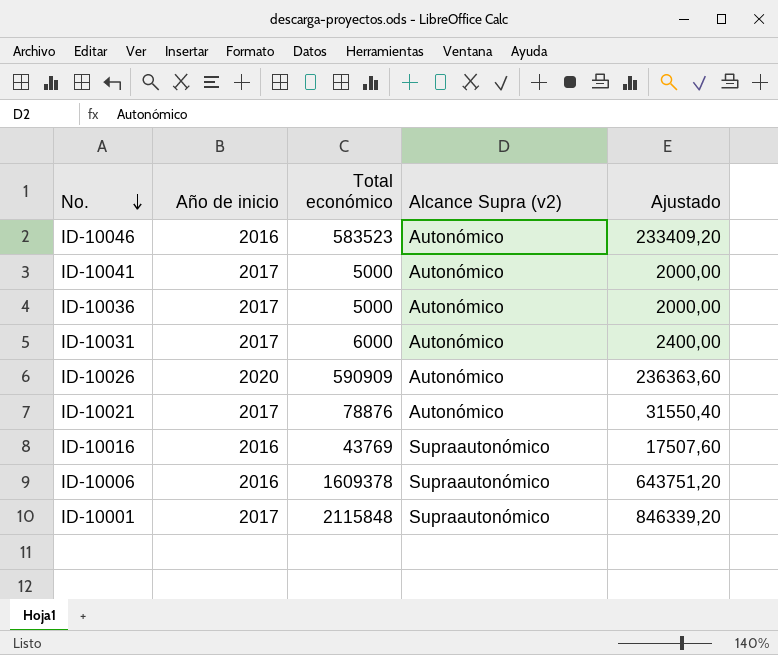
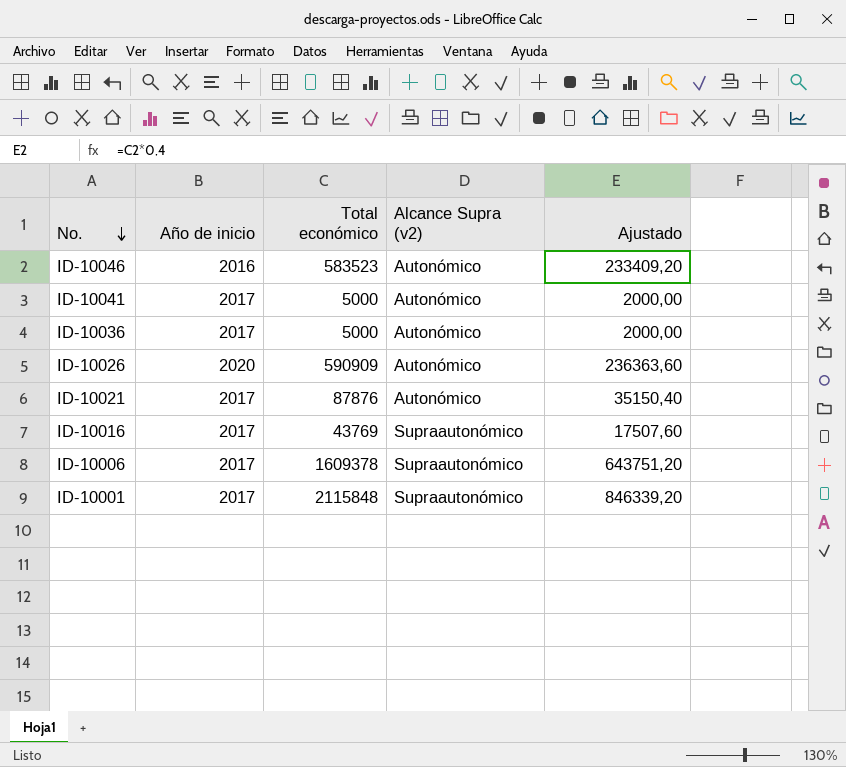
row ID-10031: 2017 | 6000 | Autonómico | 2400,00 -> none
ID-10021 | Total económico: 78876 -> 87876
ID-10021 | Ajustado: 31550,40 -> 35150,40
ID-10016 | Año de inicio: 2016 -> 2017
ID-10006 | Año de inicio: 2016 -> 2017

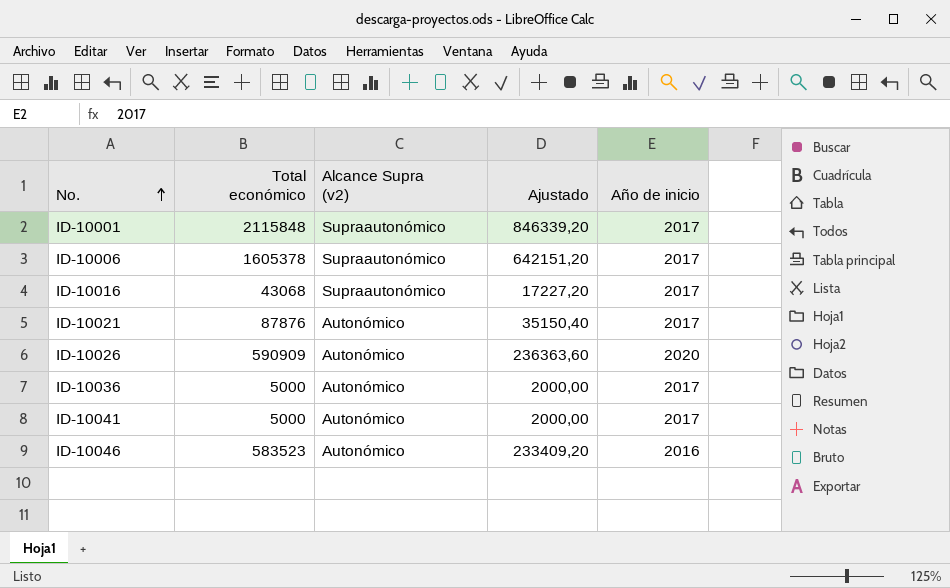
row order: No. descending -> No. ascending
column Año de inicio | position: 2 -> 5
ID-10006 | Total económico: 1609378 -> 1605378
ID-10006 | Ajustado: 643751,20 -> 642151,20
ID-10016 | Total económico: 43769 -> 43068
ID-10016 | Ajustado: 17507,60 -> 17227,20

